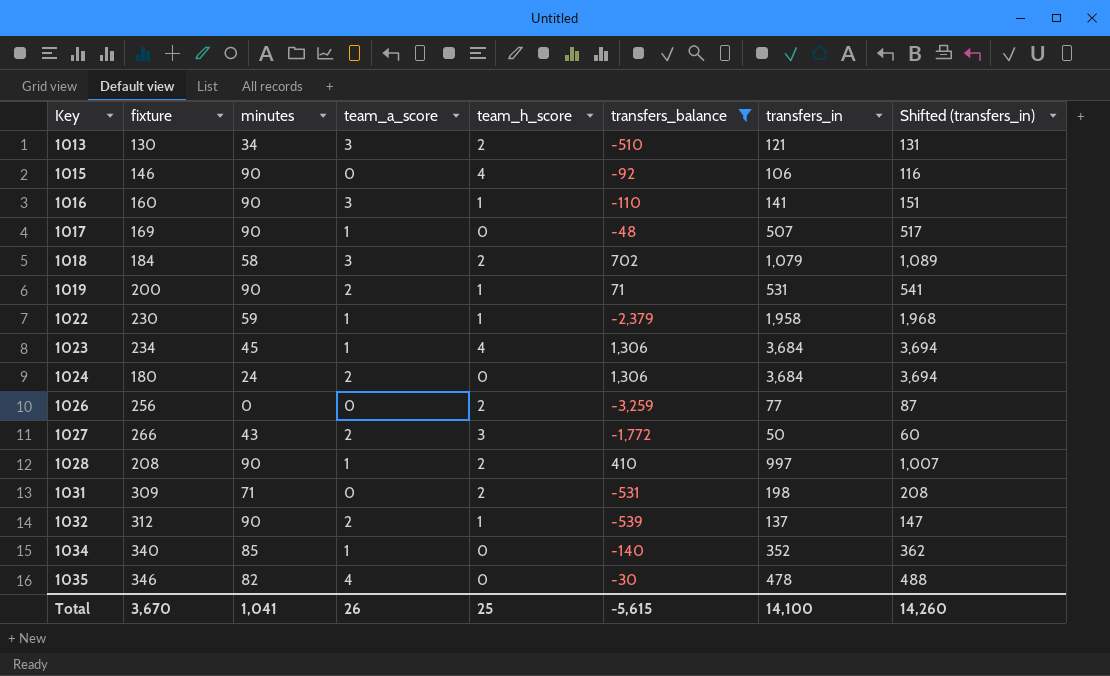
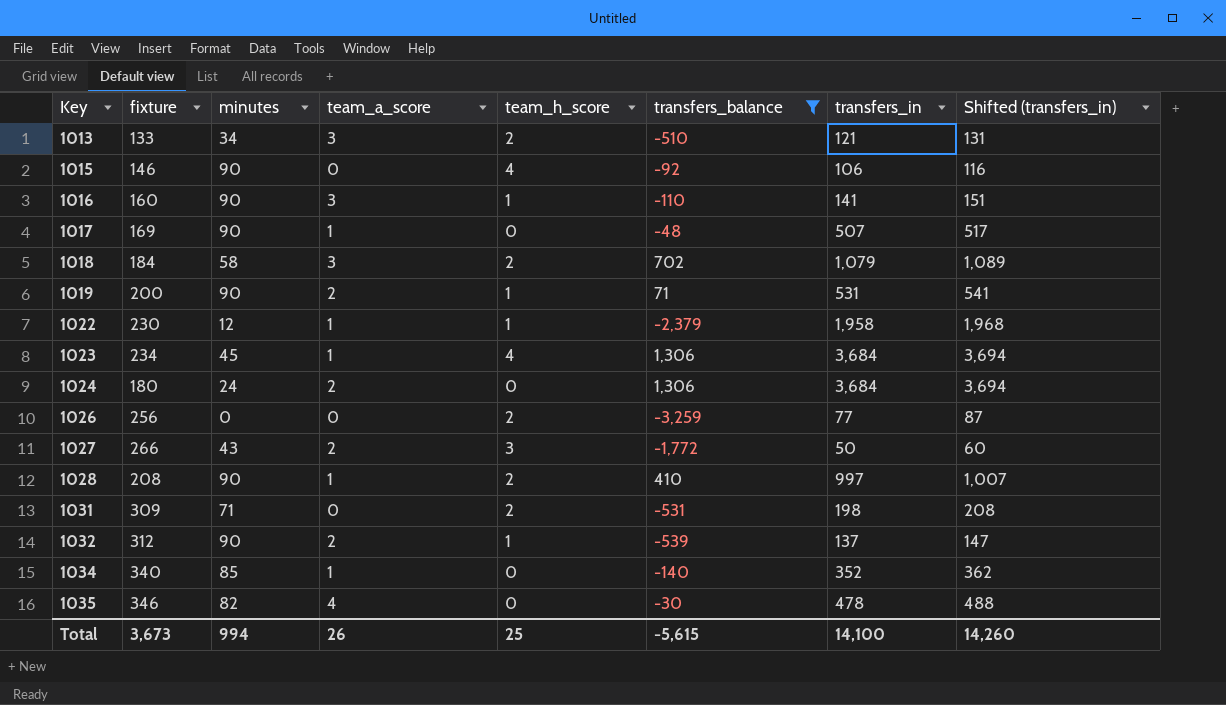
1013 | fixture: 130 -> 133
1022 | minutes: 59 -> 12
Total | fixture: 3,670 -> 3,673
Total | minutes: 1,041 -> 994

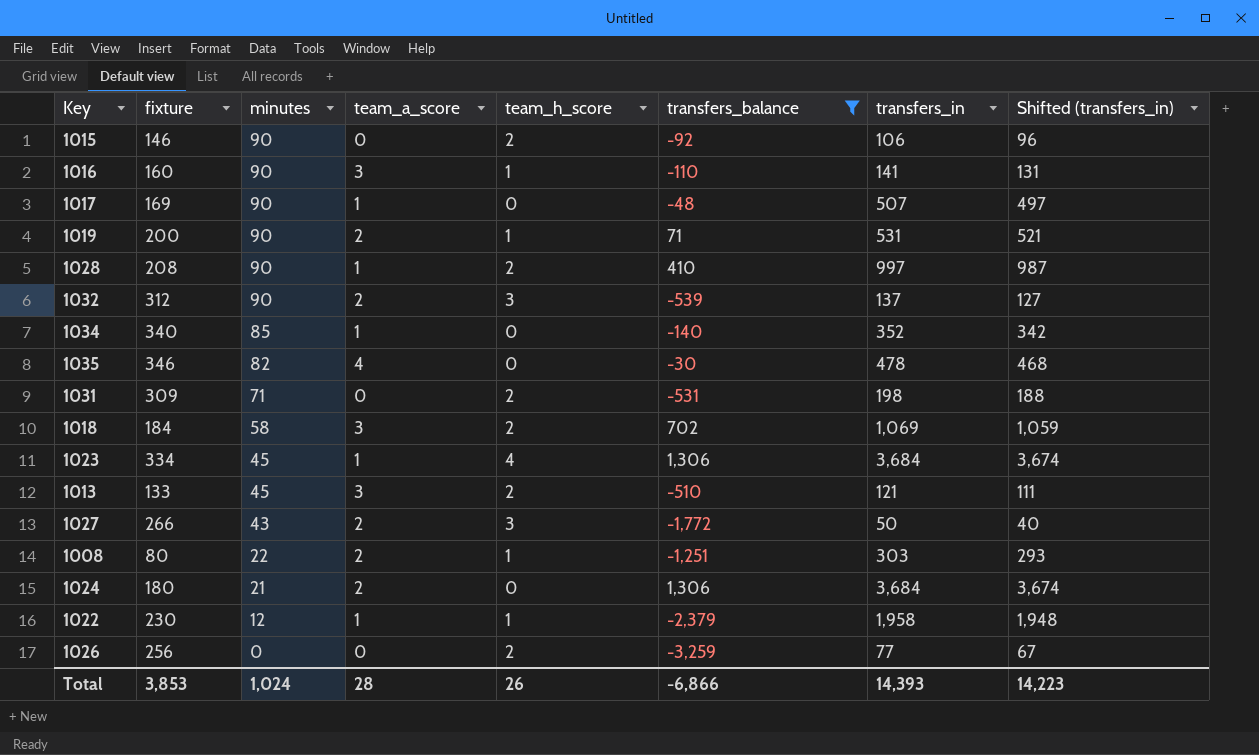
row order: Key ascending -> minutes descending
column Shifted (transfers_in) | formula: [transfers_in] + 10 -> [transfers_in] - 10
1015 | team_h_score: 4 -> 2
1032 | team_h_score: 1 -> 3
1018 | transfers_in: 1,079 -> 1,069
1023 | fixture: 234 -> 334
1013 | minutes: 34 -> 45
row 1008: none -> 80 | 22 | 2 | 1 | -1,251 | 303 | 293
1024 | minutes: 24 -> 21
Total | fixture: 3,673 -> 3,853
Total | minutes: 994 -> 1,024
Total | team_a_score: 26 -> 28
Total | team_h_score: 25 -> 26
Total | transfers_balance: -5,615 -> -6,866
Total | transfers_in: 14,100 -> 14,393
Total | Shifted (transfers_in): 14,260 -> 14,223

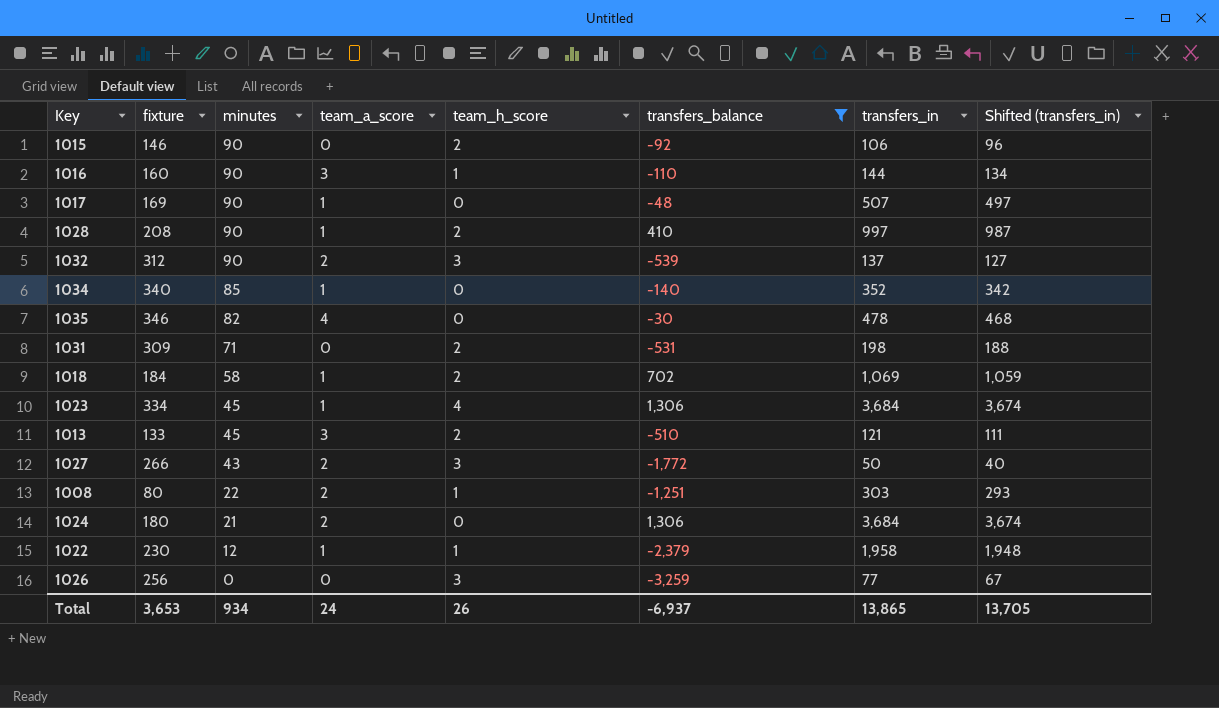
row 1019: 200 | 90 | 2 | 1 | 71 | 531 | 521 -> none
1016 | transfers_in: 141 -> 144
1016 | Shifted (transfers_in): 131 -> 134
1018 | team_a_score: 3 -> 1
1026 | team_h_score: 2 -> 3
Total | fixture: 3,853 -> 3,653
Total | minutes: 1,024 -> 934
Total | team_a_score: 28 -> 24
Total | transfers_balance: -6,866 -> -6,937
Total | transfers_in: 14,393 -> 13,865
Total | Shifted (transfers_in): 14,223 -> 13,705

